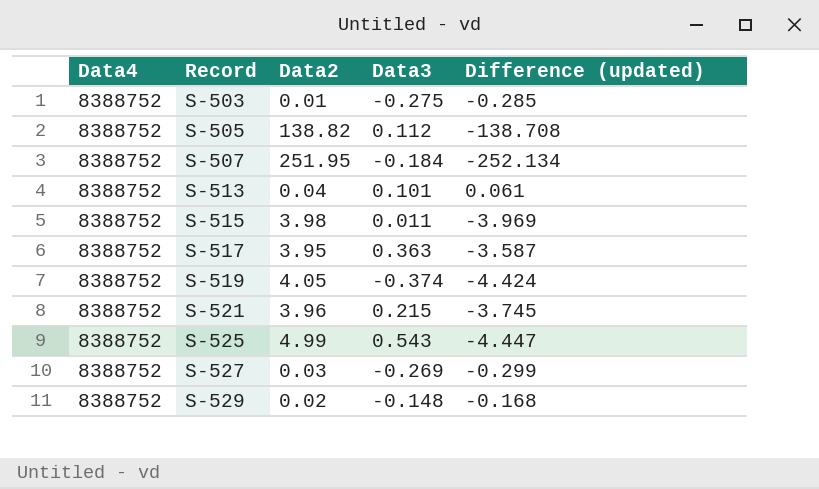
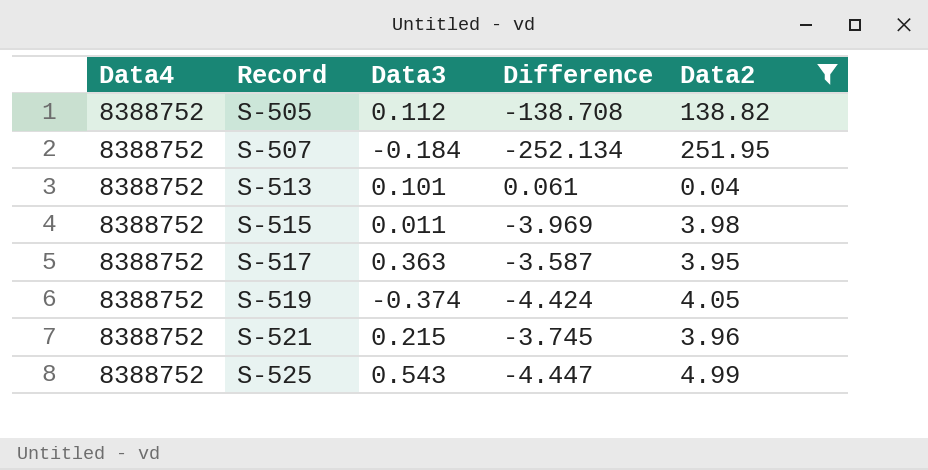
filter: none -> Data2 >= 0.04
column name: Difference (updated) -> Difference
column Data2 | position: 3 -> 5

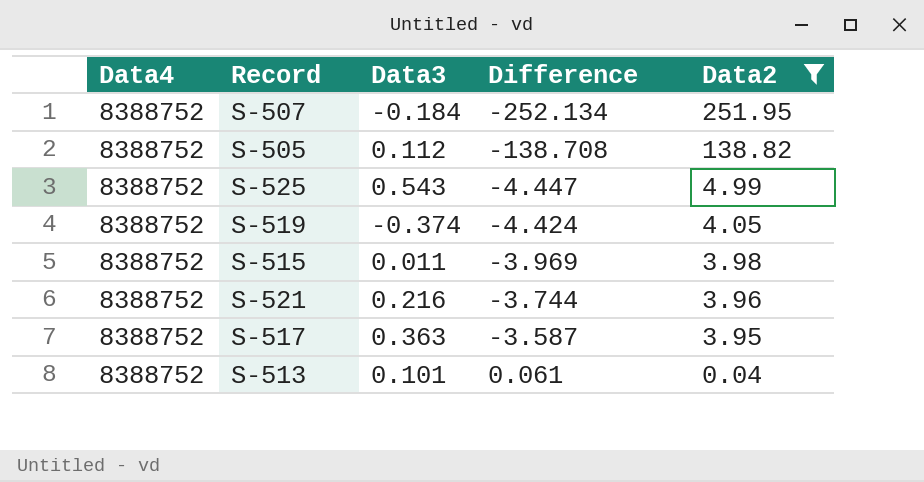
row order: Record ascending -> Difference ascending
S-521 | Data3: 0.215 -> 0.216
S-521 | Difference: -3.745 -> -3.744

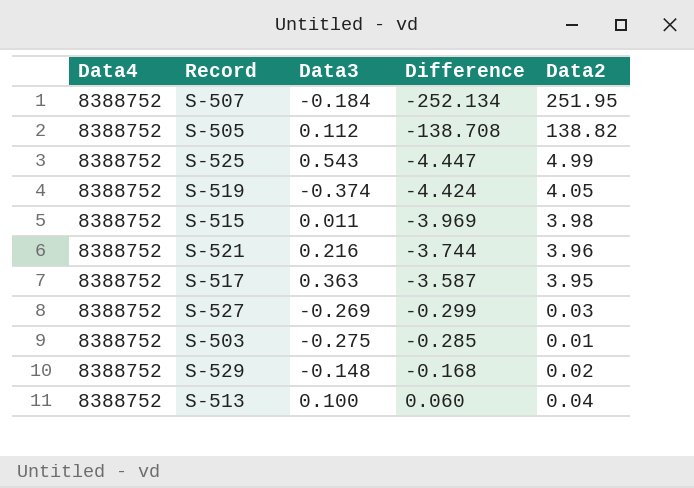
filter: Data2 >= 0.04 -> none
S-513 | Data3: 0.101 -> 0.100
S-513 | Difference: 0.061 -> 0.060

